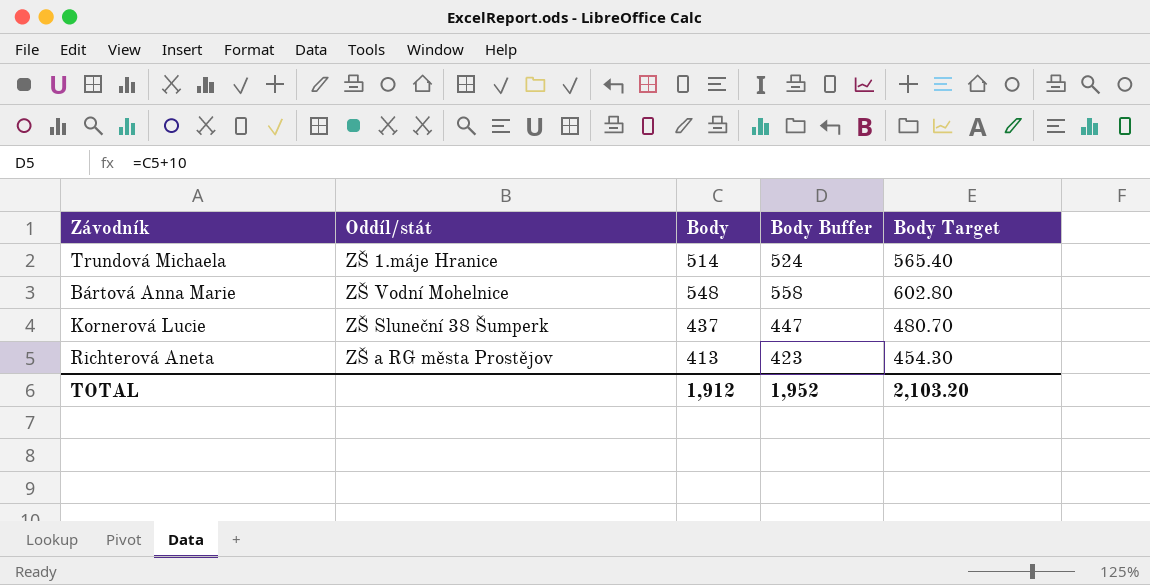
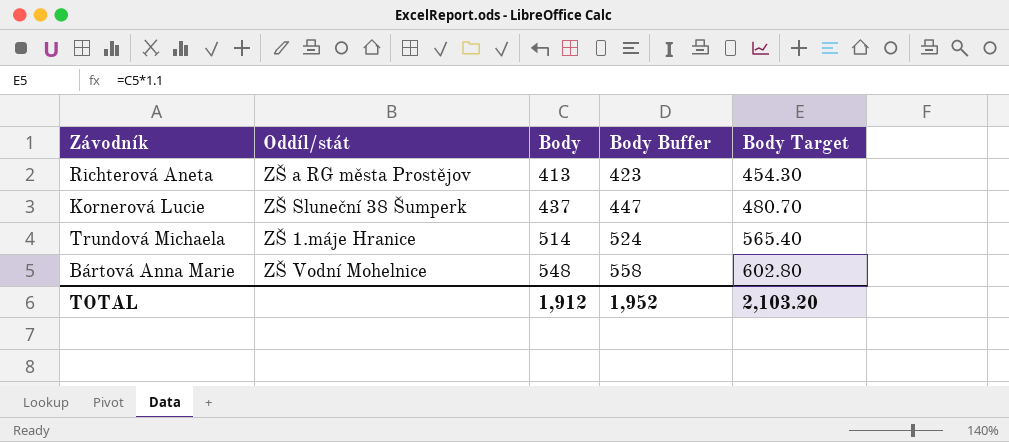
row order: none -> Body ascending

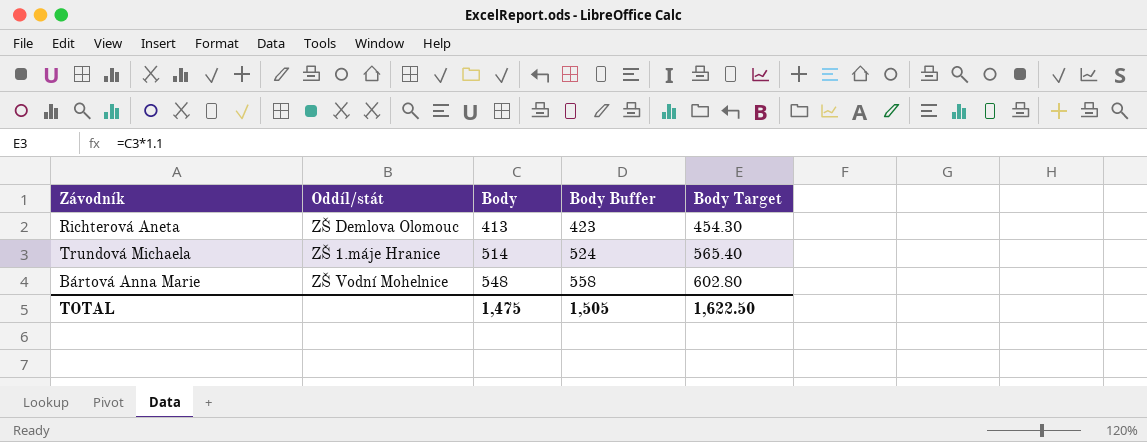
row Kornerová Lucie: ZŠ Sluneční 38 Šumperk | 437 | 447 | 480.70 -> none
Richterová Aneta | Oddíl/stát: ZŠ a RG města Prostějov -> ZŠ Demlova Olomouc
TOTAL | Body: 1,912 -> 1,475
TOTAL | Body Buffer: 1,952 -> 1,505
TOTAL | Body Target: 2,103.20 -> 1,622.50

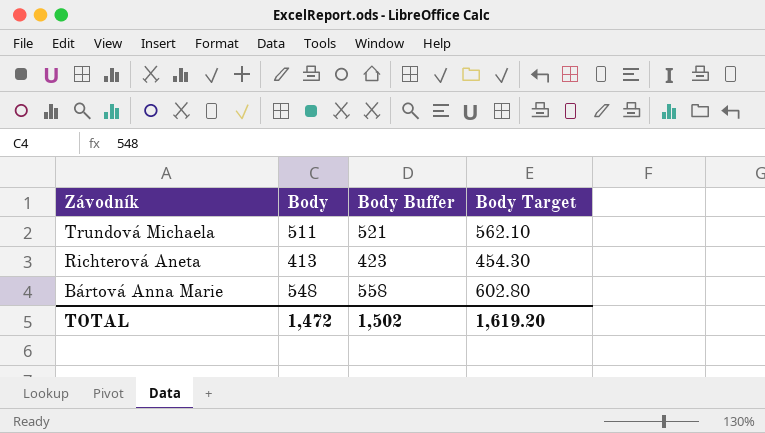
row order: Body ascending -> Závodník descending
column Oddíl/stát | position: 2 -> none
Trundová Michaela | Body: 514 -> 511
Trundová Michaela | Body Buffer: 524 -> 521
Trundová Michaela | Body Target: 565.40 -> 562.10
TOTAL | Body: 1,475 -> 1,472
TOTAL | Body Buffer: 1,505 -> 1,502
TOTAL | Body Target: 1,622.50 -> 1,619.20

